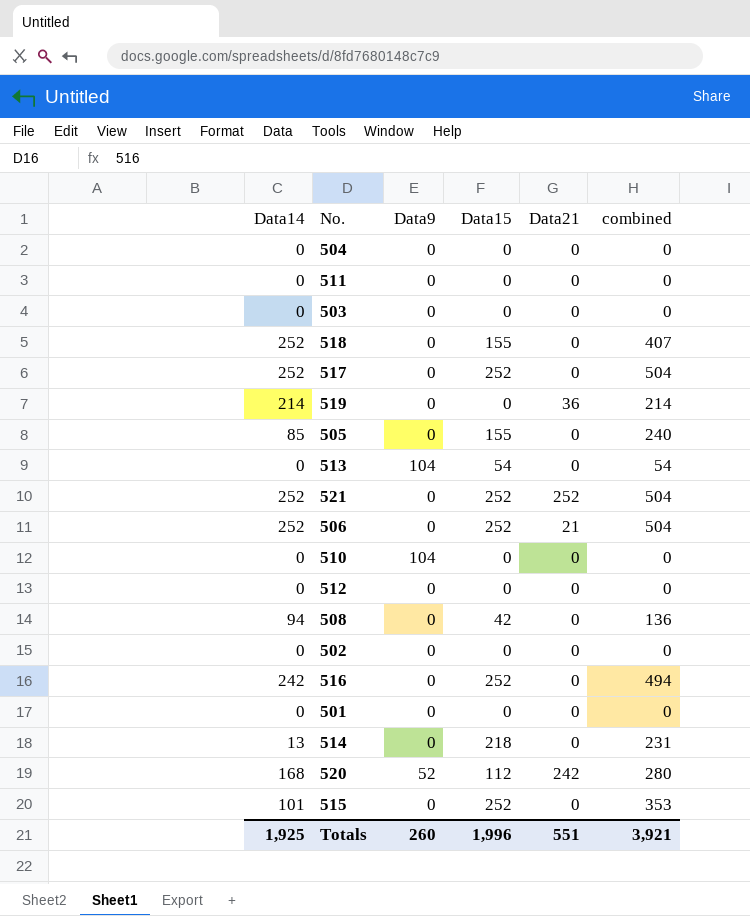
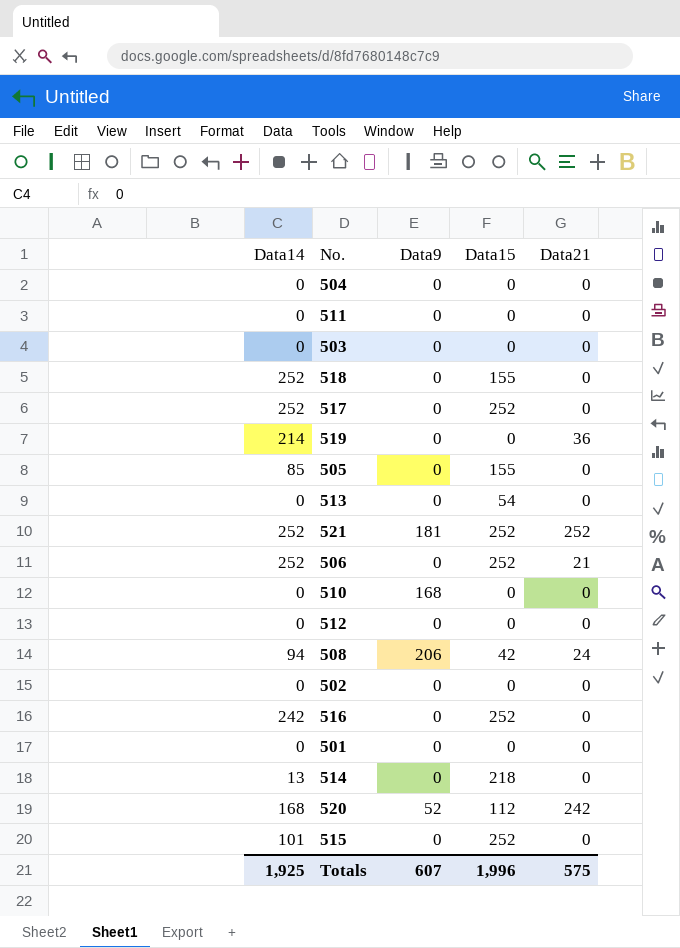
column combined | formula: [Data14] + [Data15] -> none
513 | Data9: 104 -> 0
521 | Data9: 0 -> 181
510 | Data9: 104 -> 168
508 | Data9: 0 -> 206
508 | Data21: 0 -> 24
Totals | Data9: 260 -> 607
Totals | Data21: 551 -> 575

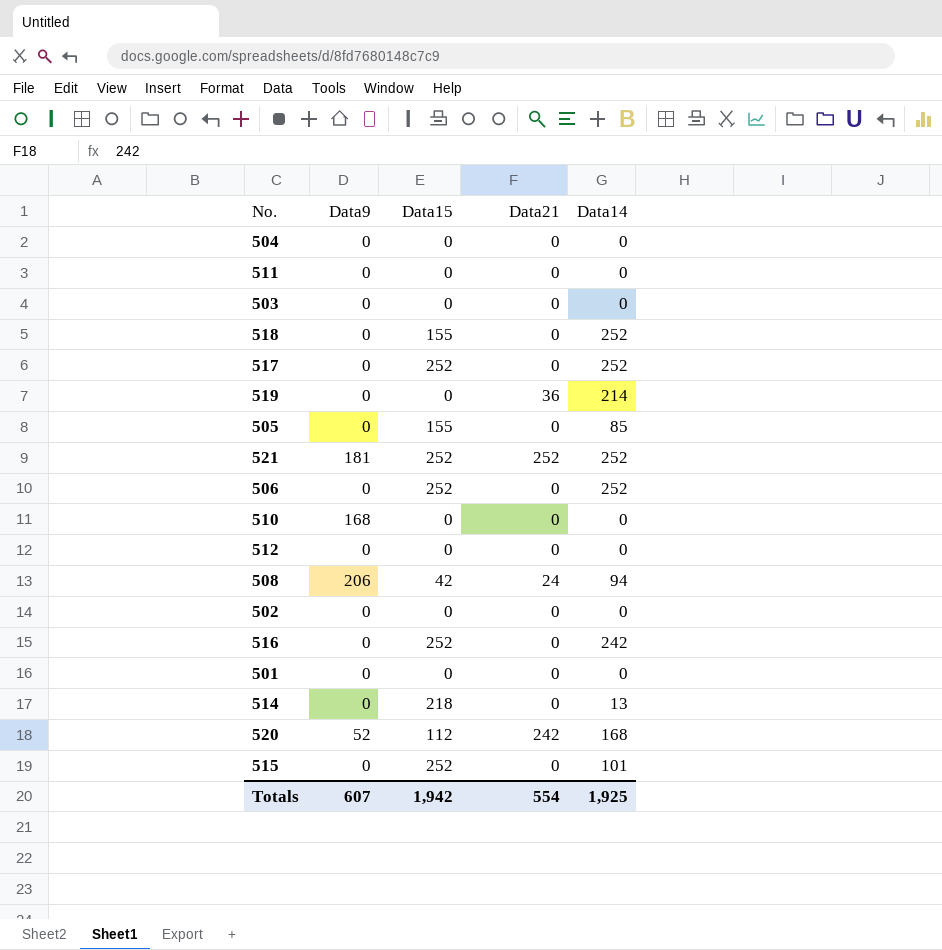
column Data14 | position: 1 -> 5
row 513: 0 | 0 | 54 | 0 -> none
506 | Data21: 21 -> 0
Totals | Data15: 1,996 -> 1,942
Totals | Data21: 575 -> 554

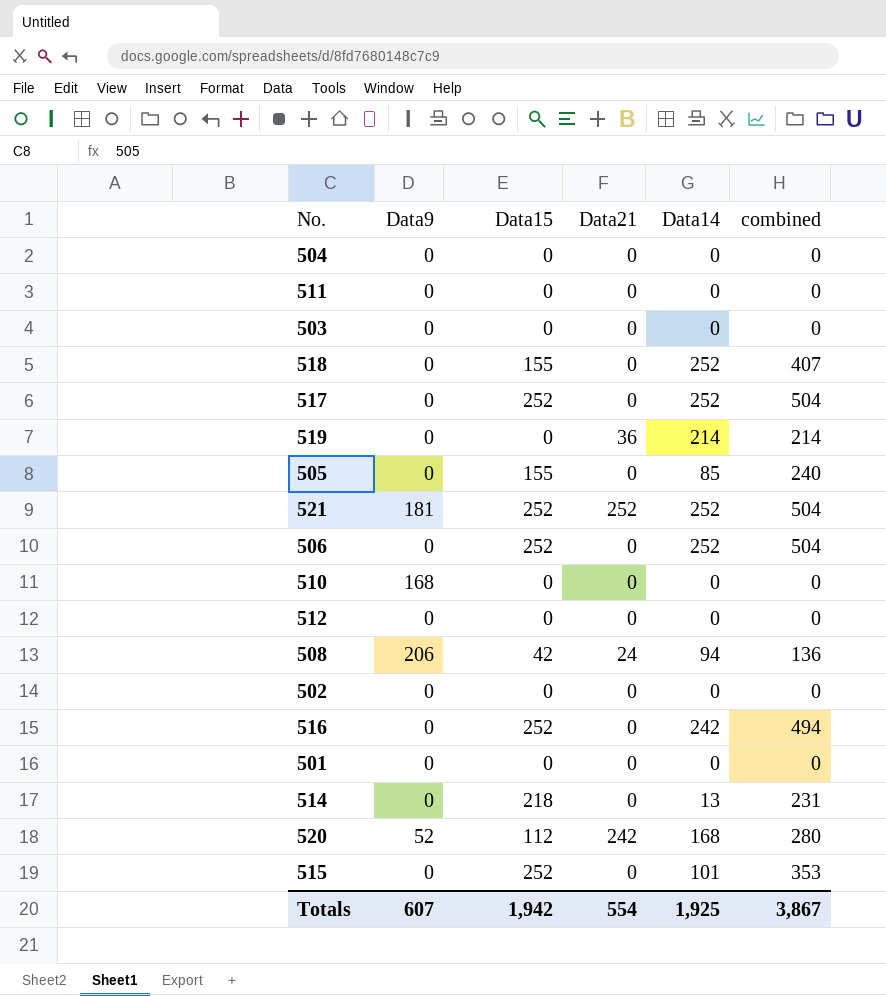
column combined | formula: none -> [Data15] + [Data14]

